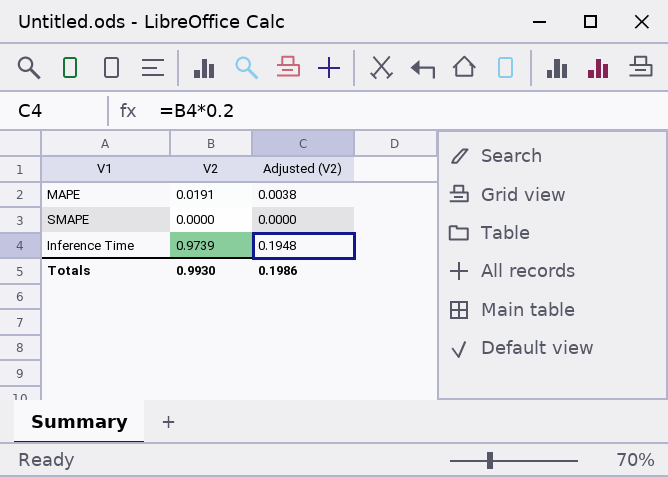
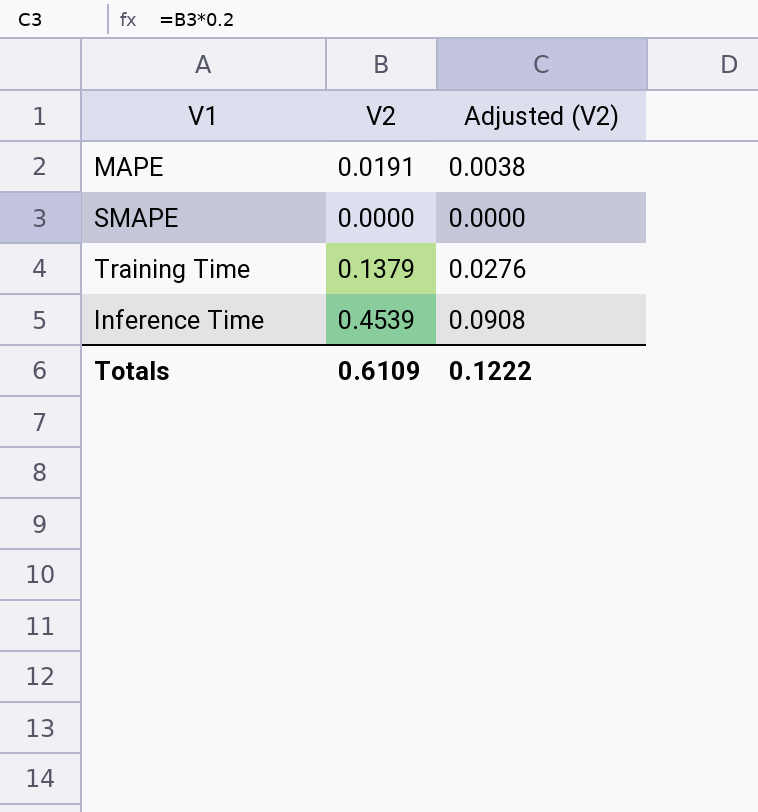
row Training Time: none -> 0.1379 | 0.0276
Inference Time | V2: 0.9739 -> 0.4539
Inference Time | Adjusted (V2): 0.1948 -> 0.0908
Totals | V2: 0.9930 -> 0.6109
Totals | Adjusted (V2): 0.1986 -> 0.1222

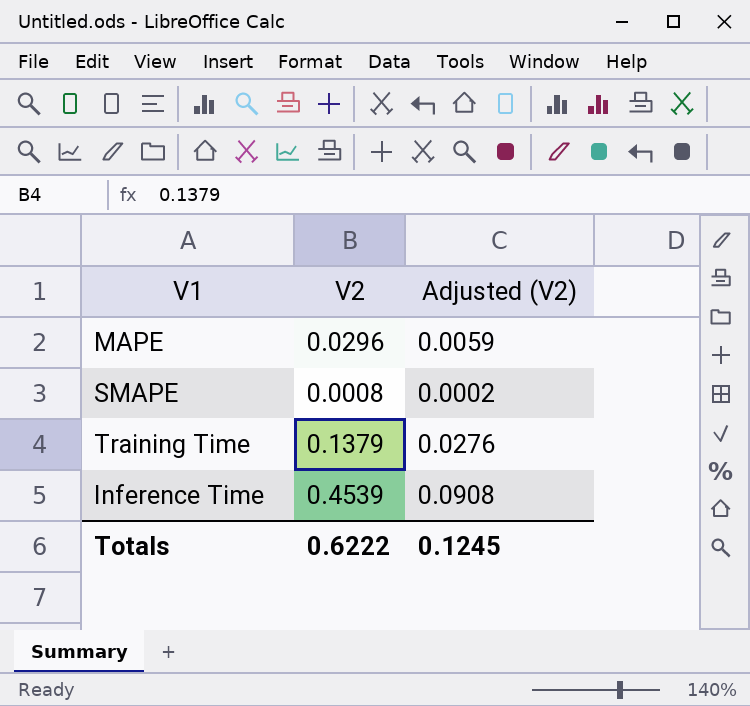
MAPE | V2: 0.0191 -> 0.0296
MAPE | Adjusted (V2): 0.0038 -> 0.0059
SMAPE | V2: 0.0000 -> 0.0008
SMAPE | Adjusted (V2): 0.0000 -> 0.0002
Totals | V2: 0.6109 -> 0.6222
Totals | Adjusted (V2): 0.1222 -> 0.1245

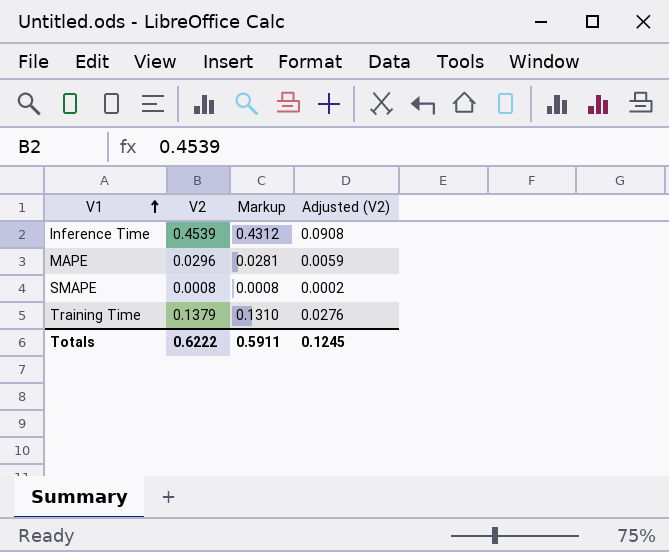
row order: none -> V1 ascending
column Markup | formula: none -> [V2] * 0.95

